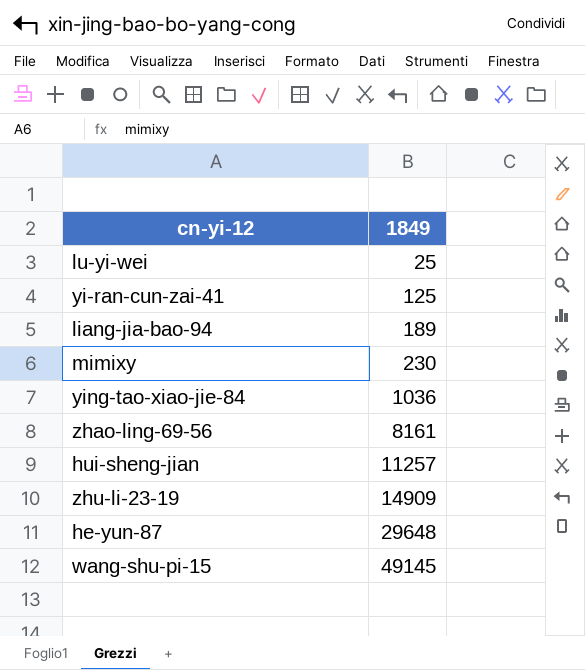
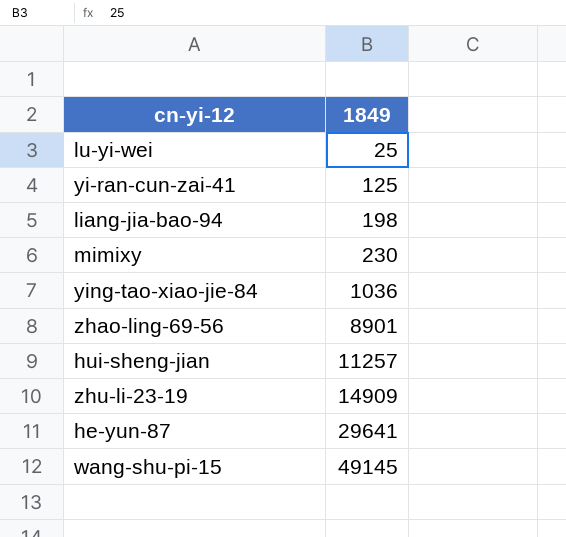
liang-jia-bao-94 | 1849: 189 -> 198
zhao-ling-69-56 | 1849: 8161 -> 8901
he-yun-87 | 1849: 29648 -> 29641

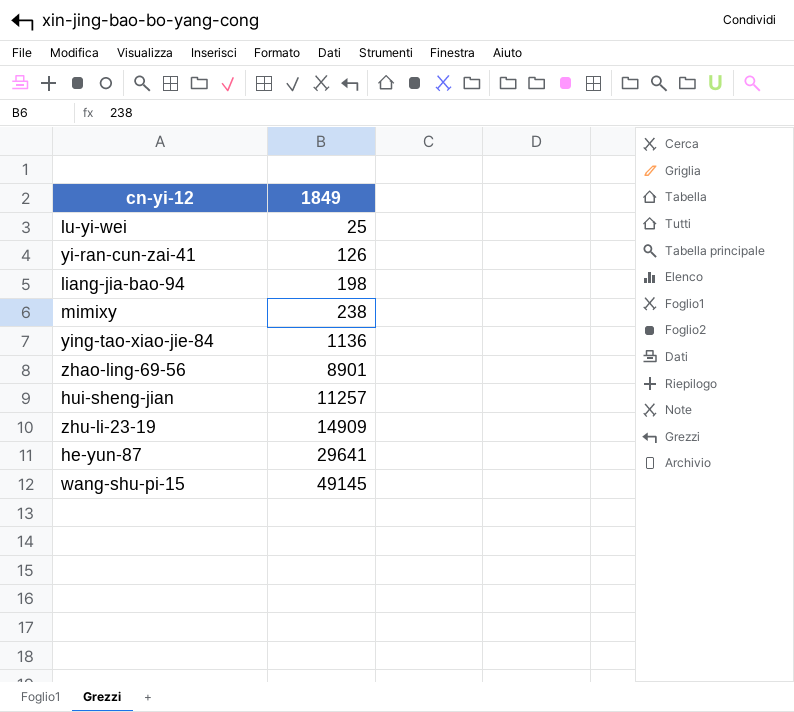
yi-ran-cun-zai-41 | 1849: 125 -> 126
mimixy | 1849: 230 -> 238
ying-tao-xiao-jie-84 | 1849: 1036 -> 1136

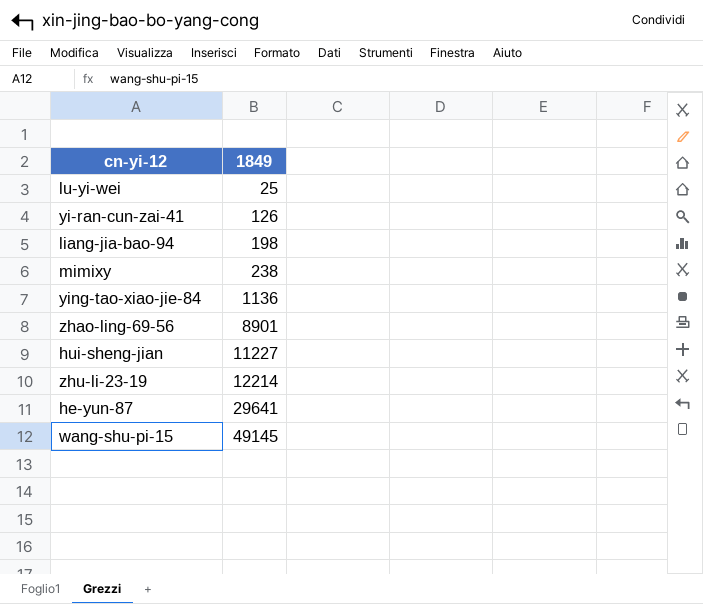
hui-sheng-jian | 1849: 11257 -> 11227
zhu-li-23-19 | 1849: 14909 -> 12214

